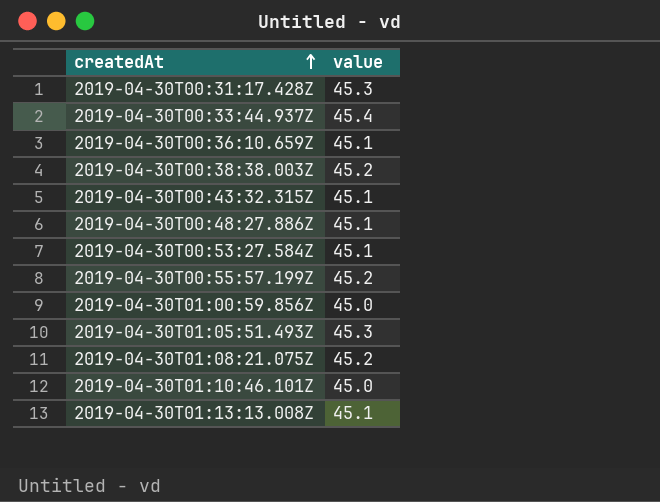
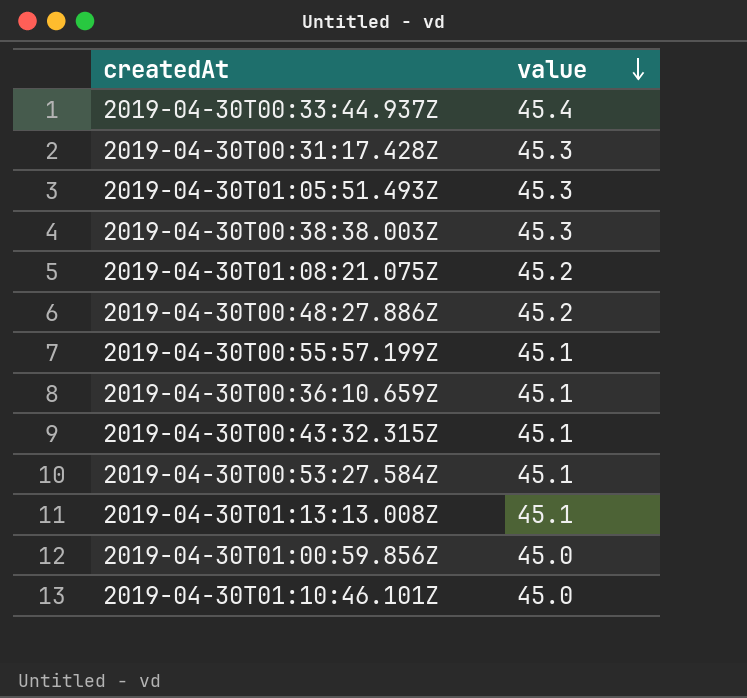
row order: createdAt ascending -> value descending
2019-04-30T00:38:38.003Z | value: 45.2 -> 45.3
2019-04-30T00:48:27.886Z | value: 45.1 -> 45.2
2019-04-30T00:55:57.199Z | value: 45.2 -> 45.1

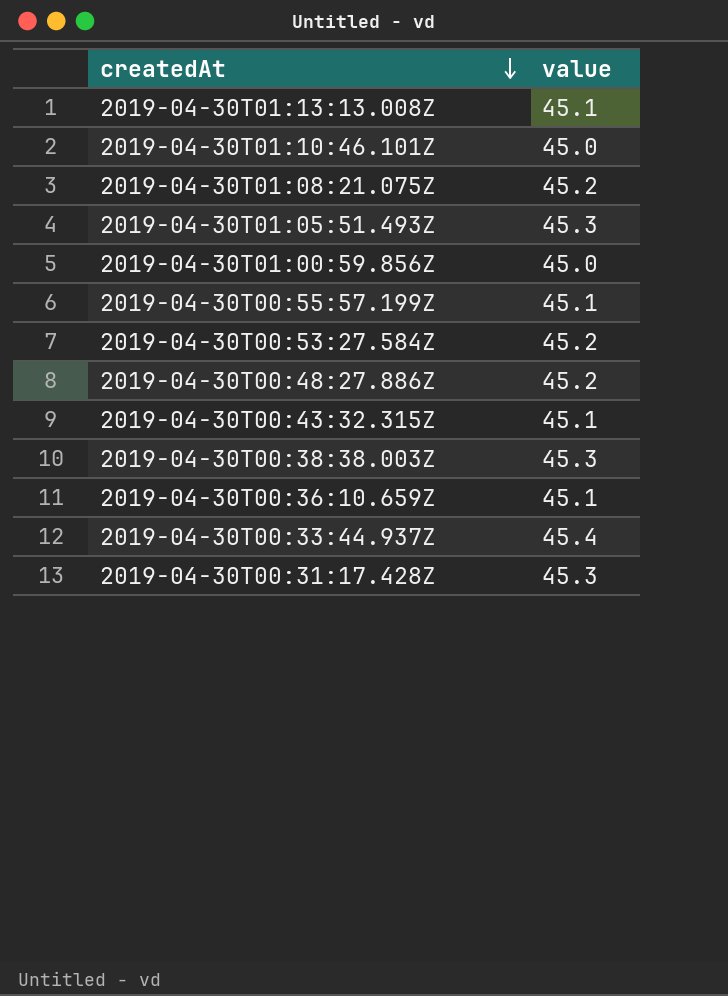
row order: value descending -> createdAt descending
2019-04-30T00:53:27.584Z | value: 45.1 -> 45.2

